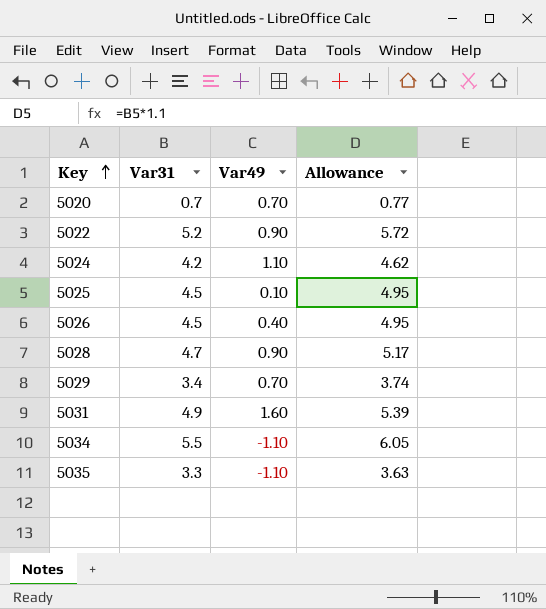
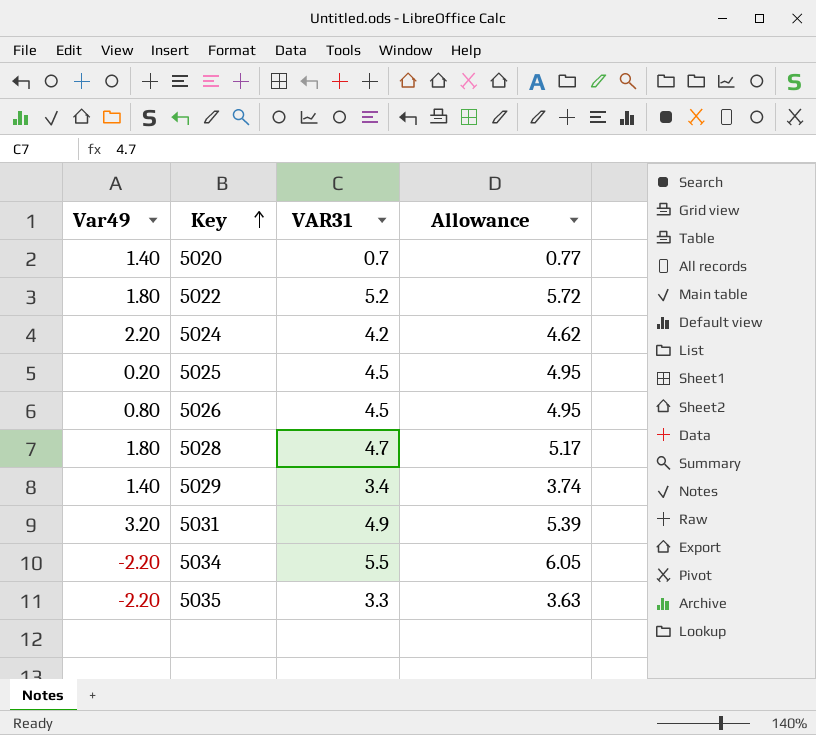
column Var49 | position: 3 -> 1
column name: Var31 -> VAR31
5020 | Var49: 0.70 -> 1.40
5022 | Var49: 0.90 -> 1.80
5024 | Var49: 1.10 -> 2.20
5025 | Var49: 0.10 -> 0.20
5026 | Var49: 0.40 -> 0.80
5028 | Var49: 0.90 -> 1.80
5029 | Var49: 0.70 -> 1.40
5031 | Var49: 1.60 -> 3.20
5034 | Var49: -1.10 -> -2.20
5035 | Var49: -1.10 -> -2.20

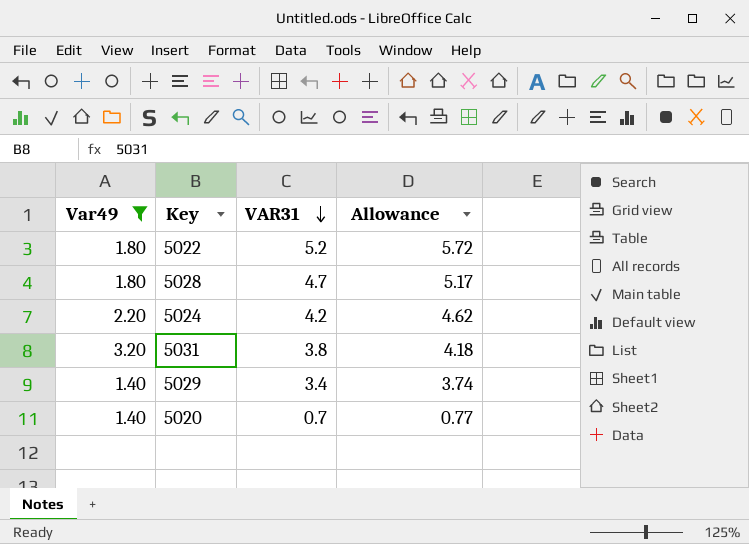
filter: none -> Var49 >= 1.40
row order: Key ascending -> VAR31 descending
5031 | VAR31: 4.9 -> 3.8
5031 | Allowance: 5.39 -> 4.18

